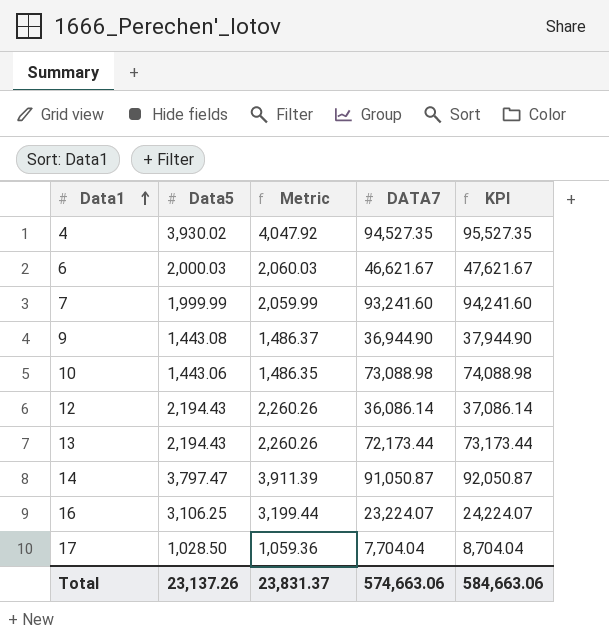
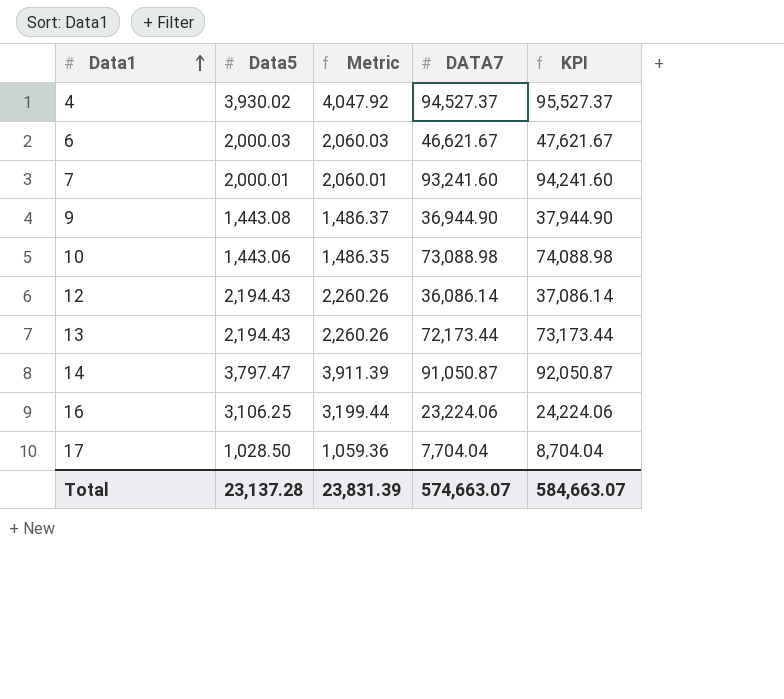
4 | DATA7: 94,527.35 -> 94,527.37
4 | KPI: 95,527.35 -> 95,527.37
7 | Data5: 1,999.99 -> 2,000.01
7 | Metric: 2,059.99 -> 2,060.01
16 | DATA7: 23,224.07 -> 23,224.06
16 | KPI: 24,224.07 -> 24,224.06
Total | Data5: 23,137.26 -> 23,137.28
Total | Metric: 23,831.37 -> 23,831.39
Total | DATA7: 574,663.06 -> 574,663.07
Total | KPI: 584,663.06 -> 584,663.07

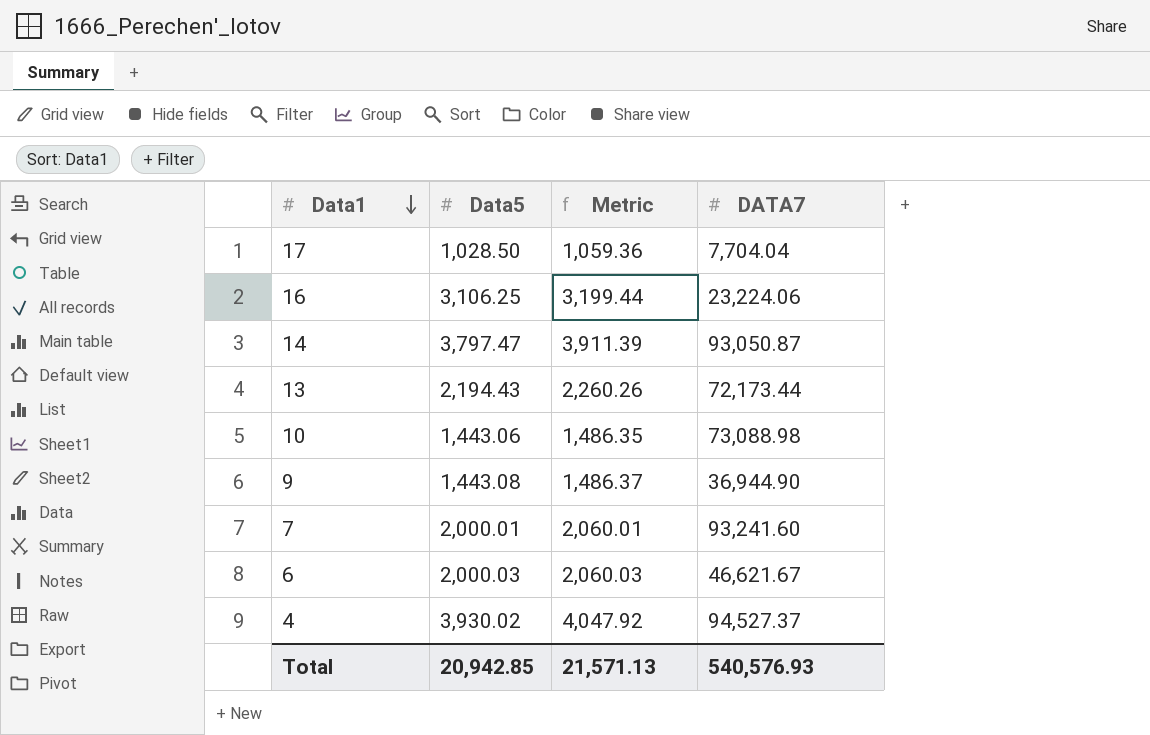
row order: Data1 ascending -> Data1 descending
column KPI | formula: [DATA7] + 1000 -> none
row 12: 2,194.43 | 2,260.26 | 36,086.14 | 37,086.14 -> none
14 | DATA7: 91,050.87 -> 93,050.87
Total | Data5: 23,137.28 -> 20,942.85
Total | Metric: 23,831.39 -> 21,571.13
Total | DATA7: 574,663.07 -> 540,576.93

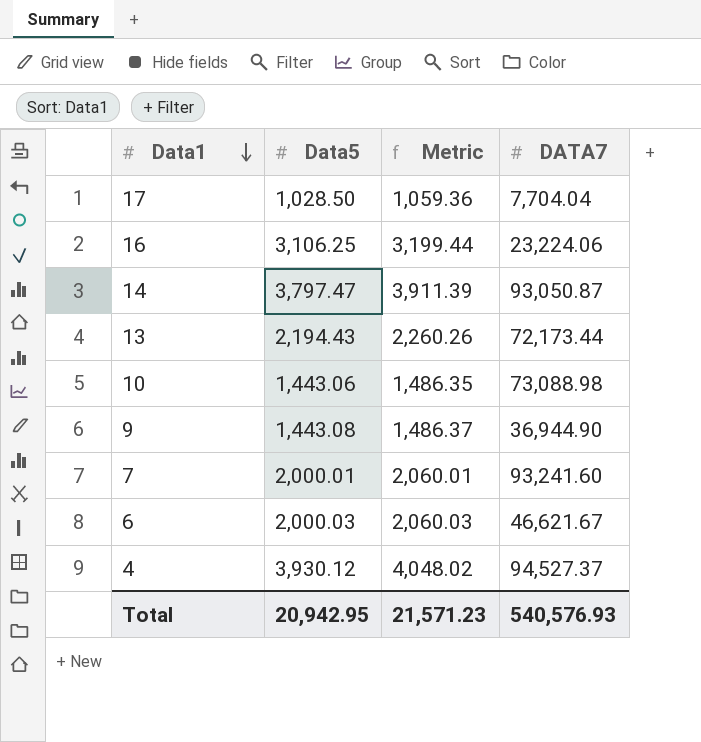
4 | Data5: 3,930.02 -> 3,930.12
4 | Metric: 4,047.92 -> 4,048.02
Total | Data5: 20,942.85 -> 20,942.95
Total | Metric: 21,571.13 -> 21,571.23

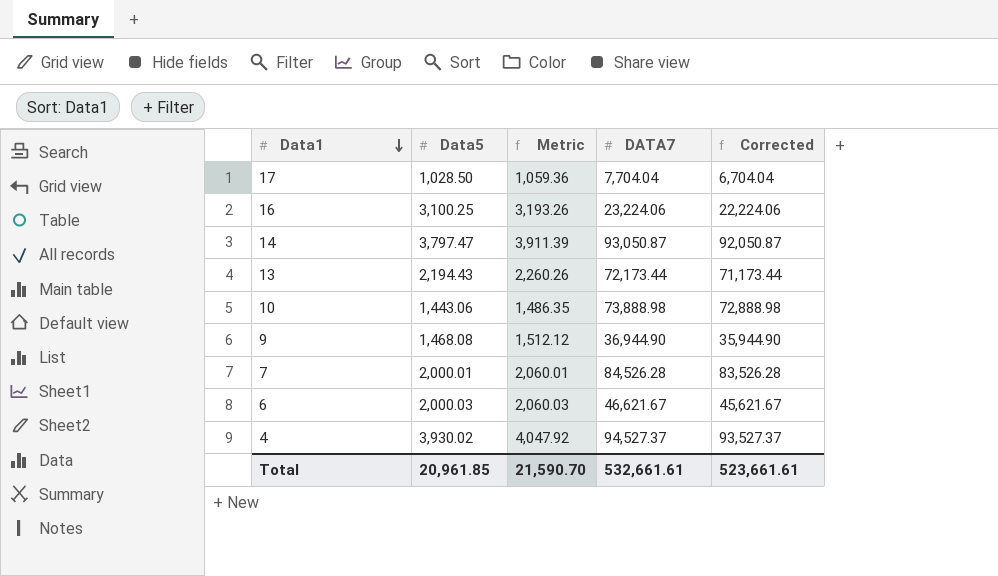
column Corrected | formula: none -> [DATA7] - 1000
16 | Data5: 3,106.25 -> 3,100.25
16 | Metric: 3,199.44 -> 3,193.26
10 | DATA7: 73,088.98 -> 73,888.98
9 | Data5: 1,443.08 -> 1,468.08
9 | Metric: 1,486.37 -> 1,512.12
7 | DATA7: 93,241.60 -> 84,526.28
4 | Data5: 3,930.12 -> 3,930.02
4 | Metric: 4,048.02 -> 4,047.92
Total | Data5: 20,942.95 -> 20,961.85
Total | Metric: 21,571.23 -> 21,590.70
Total | DATA7: 540,576.93 -> 532,661.61

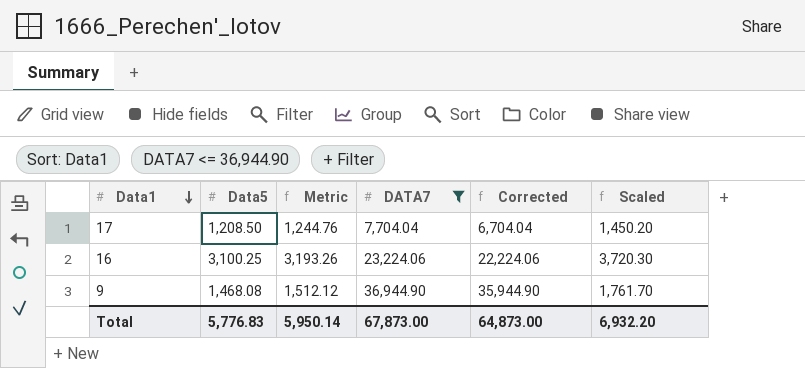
filter: none -> DATA7 <= 36,944.90
column Scaled | formula: none -> [Data5] * 1.2
17 | Data5: 1,028.50 -> 1,208.50
17 | Metric: 1,059.36 -> 1,244.76
Total | Data5: 20,961.85 -> 5,776.83
Total | Metric: 21,590.70 -> 5,950.14
Total | DATA7: 532,661.61 -> 67,873.00
Total | Corrected: 523,661.61 -> 64,873.00

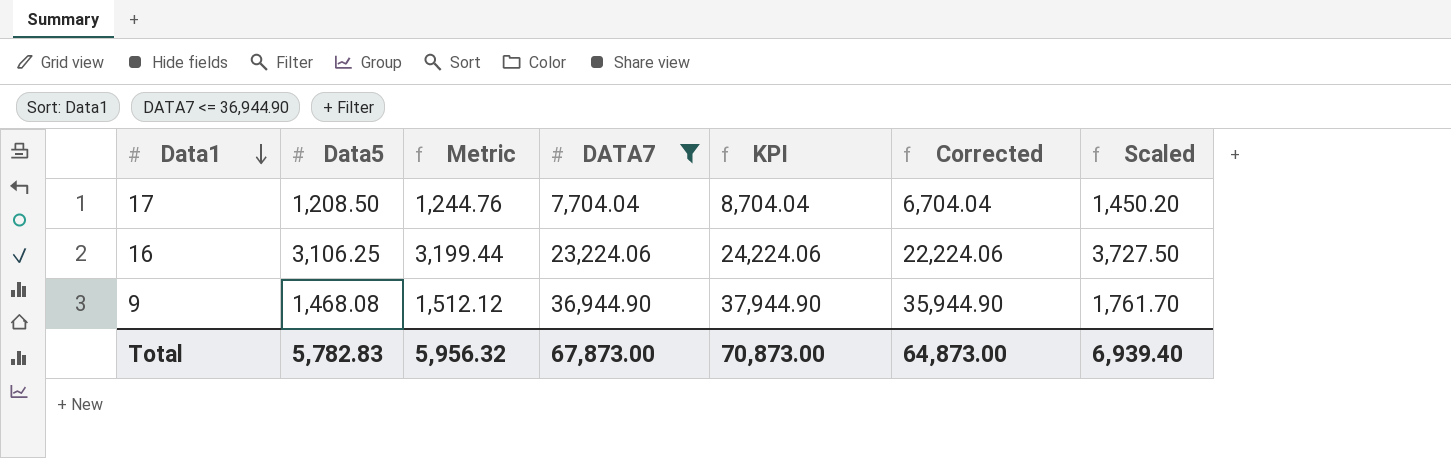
column KPI | formula: none -> [DATA7] + 1000
16 | Data5: 3,100.25 -> 3,106.25
16 | Metric: 3,193.26 -> 3,199.44
16 | Scaled: 3,720.30 -> 3,727.50
Total | Data5: 5,776.83 -> 5,782.83
Total | Metric: 5,950.14 -> 5,956.32
Total | Scaled: 6,932.20 -> 6,939.40

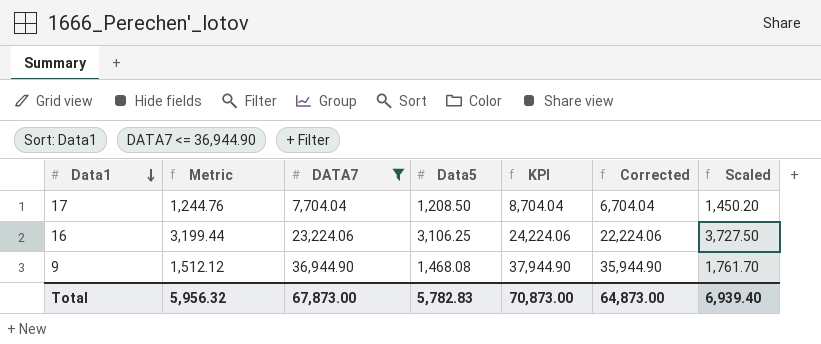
column Data5 | position: 2 -> 4

